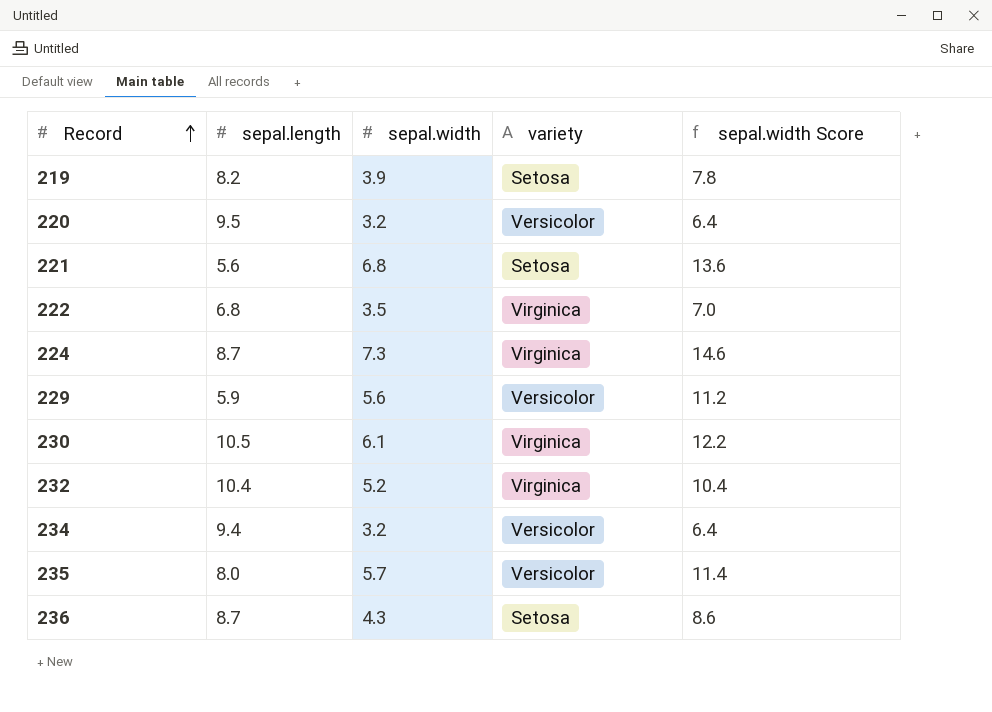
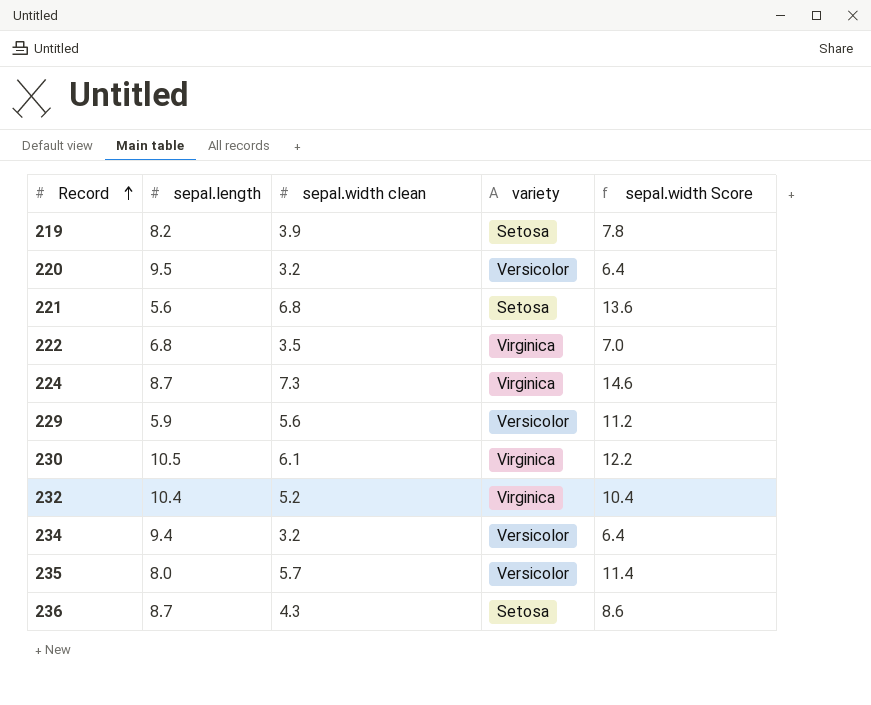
column name: sepal.width -> sepal.width clean

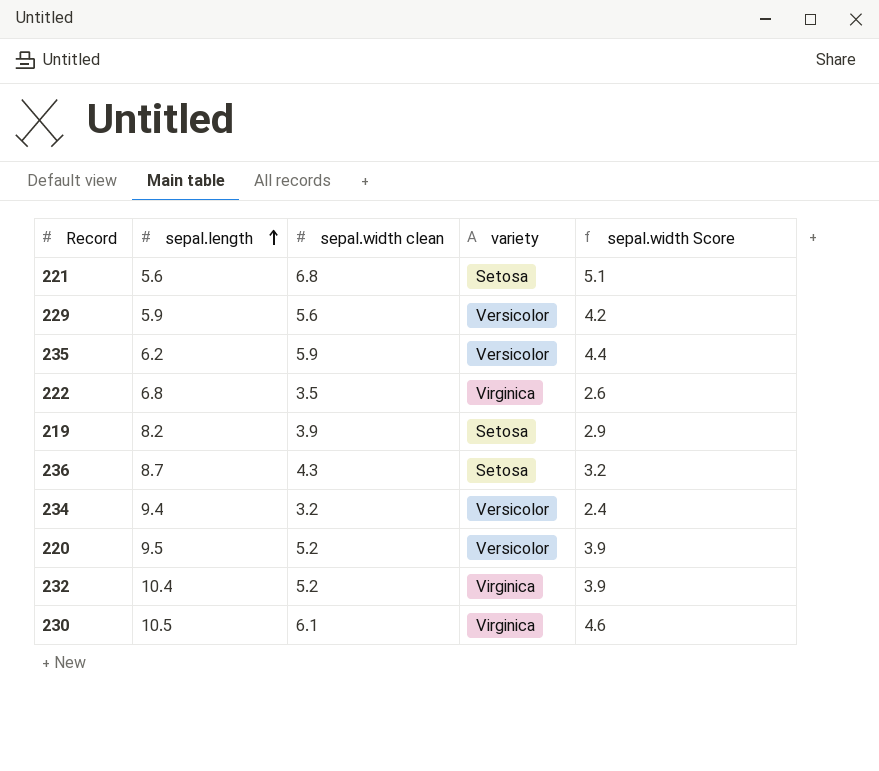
row order: Record ascending -> sepal.length ascending
column sepal.width Score | formula: [sepal.width clean] * 2 -> [sepal.width clean] * 0.75
row 224: 8.7 | 7.3 | Virginica | 14.6 -> none
235 | sepal.length: 8.0 -> 6.2
235 | sepal.width clean: 5.7 -> 5.9
220 | sepal.width clean: 3.2 -> 5.2

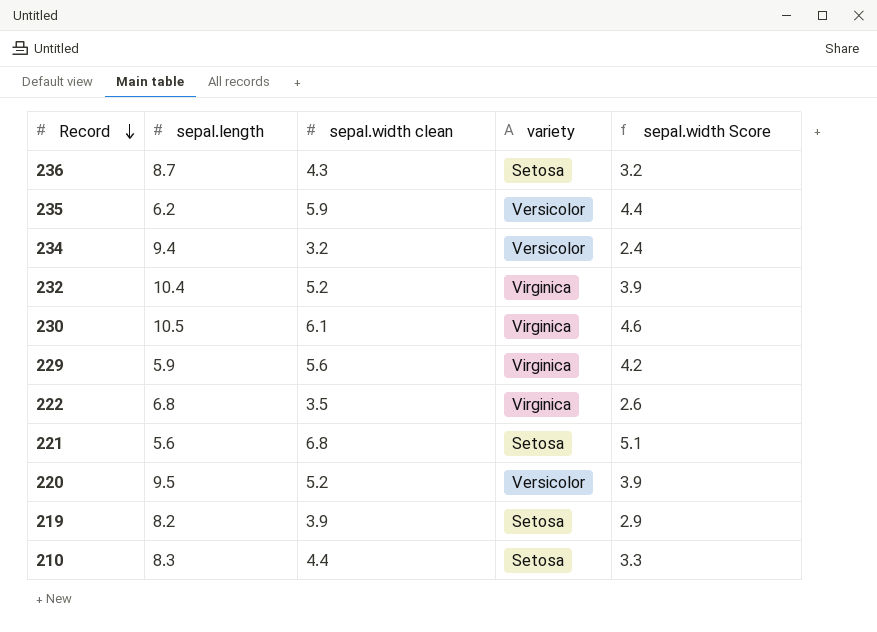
row order: sepal.length ascending -> Record descending
229 | variety: Versicolor -> Virginica
row 210: none -> 8.3 | 4.4 | Setosa | 3.3

